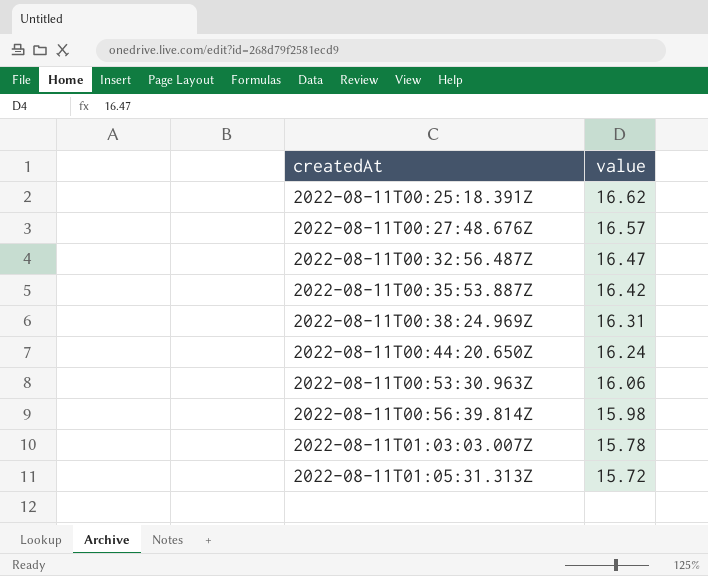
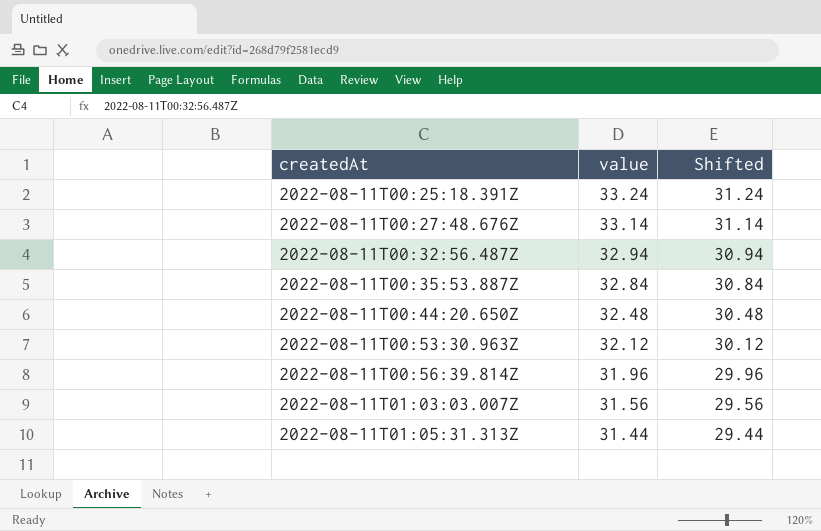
column Shifted | formula: none -> [value] - 2
row 2022-08-11T00:38:24.969Z: 16.31 -> none
2022-08-11T00:25:18.391Z | value: 16.62 -> 33.24
2022-08-11T00:27:48.676Z | value: 16.57 -> 33.14
2022-08-11T00:32:56.487Z | value: 16.47 -> 32.94
2022-08-11T00:35:53.887Z | value: 16.42 -> 32.84
2022-08-11T00:44:20.650Z | value: 16.24 -> 32.48
2022-08-11T00:53:30.963Z | value: 16.06 -> 32.12
2022-08-11T00:56:39.814Z | value: 15.98 -> 31.96
2022-08-11T01:03:03.007Z | value: 15.78 -> 31.56
2022-08-11T01:05:31.313Z | value: 15.72 -> 31.44

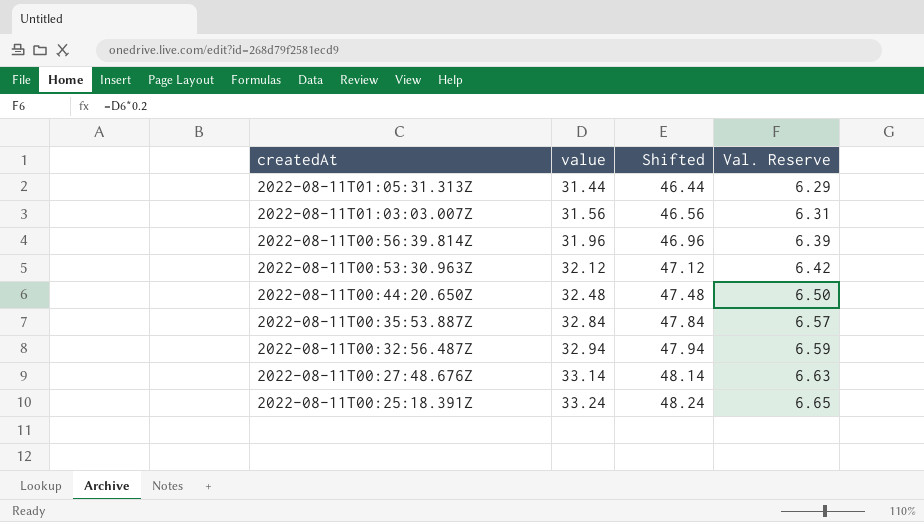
row order: createdAt ascending -> createdAt descending
column Shifted | formula: [value] - 2 -> [value] + 15
column Val. Reserve | formula: none -> [value] * 0.2

